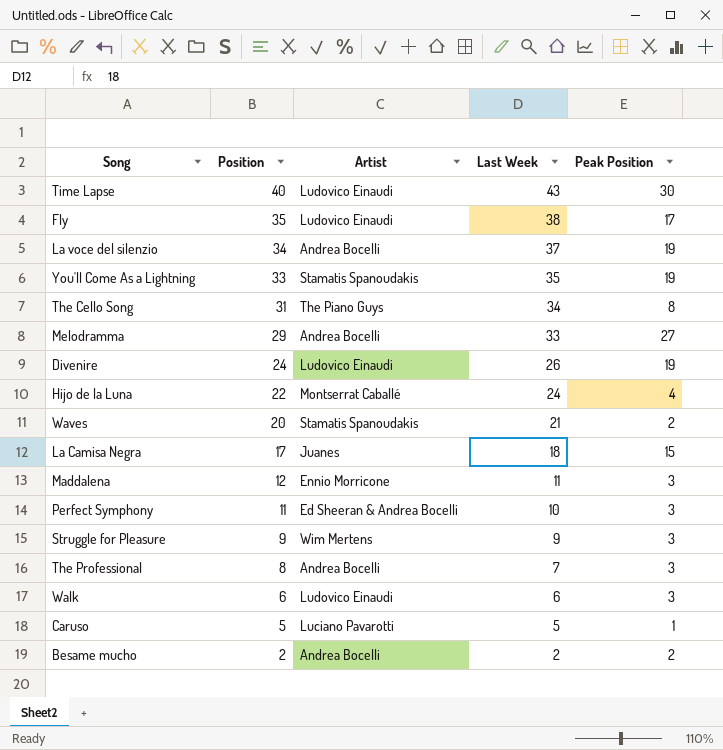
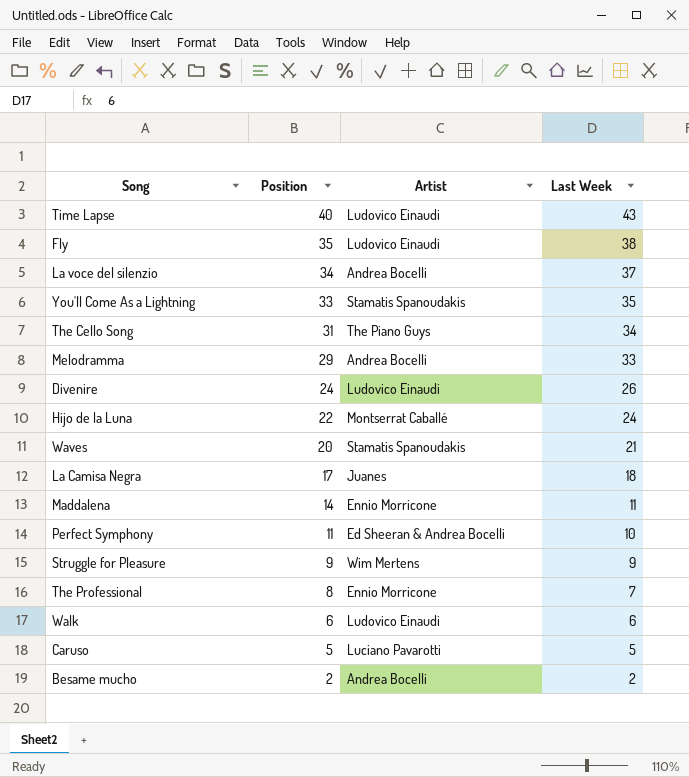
column Peak Position | position: 5 -> none
Maddalena | Position: 12 -> 14
The Professional | Artist: Andrea Bocelli -> Ennio Morricone

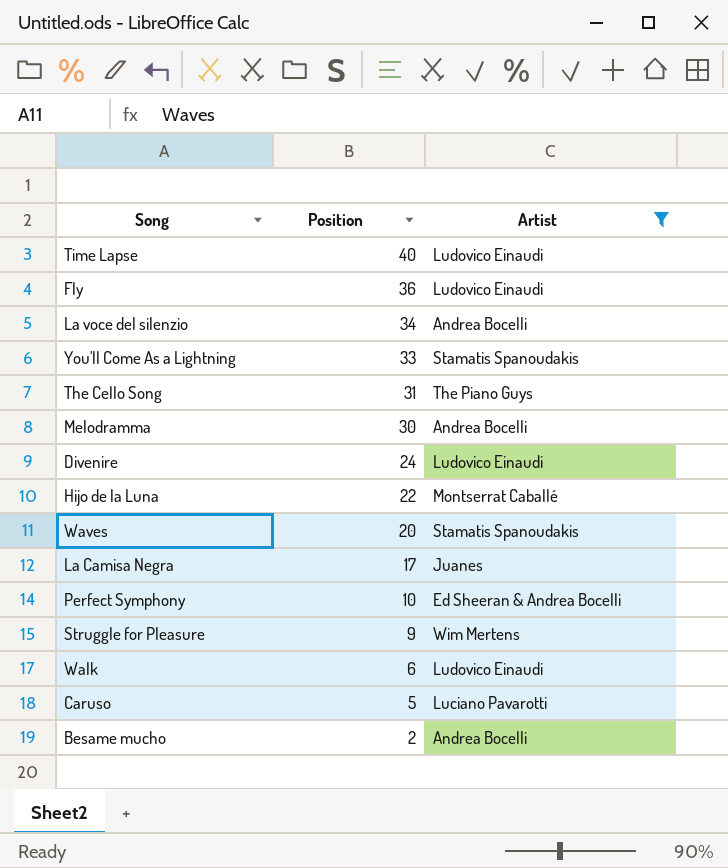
filter: none -> Artist != Ennio Morricone
column Last Week | position: 4 -> none
Fly | Position: 35 -> 36
Melodramma | Position: 29 -> 30
Perfect Symphony | Position: 11 -> 10

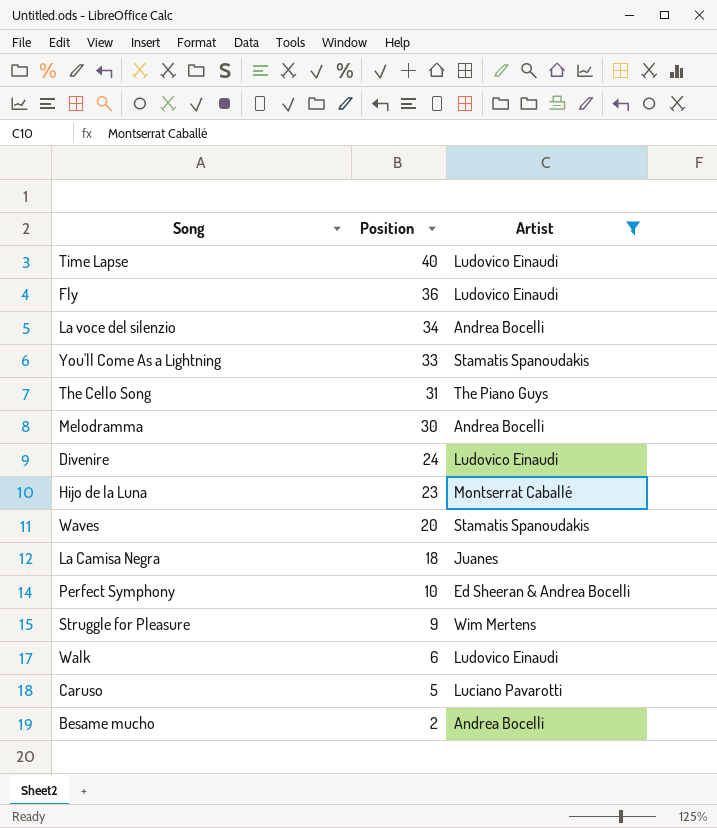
Hijo de la Luna | Position: 22 -> 23
La Camisa Negra | Position: 17 -> 18

